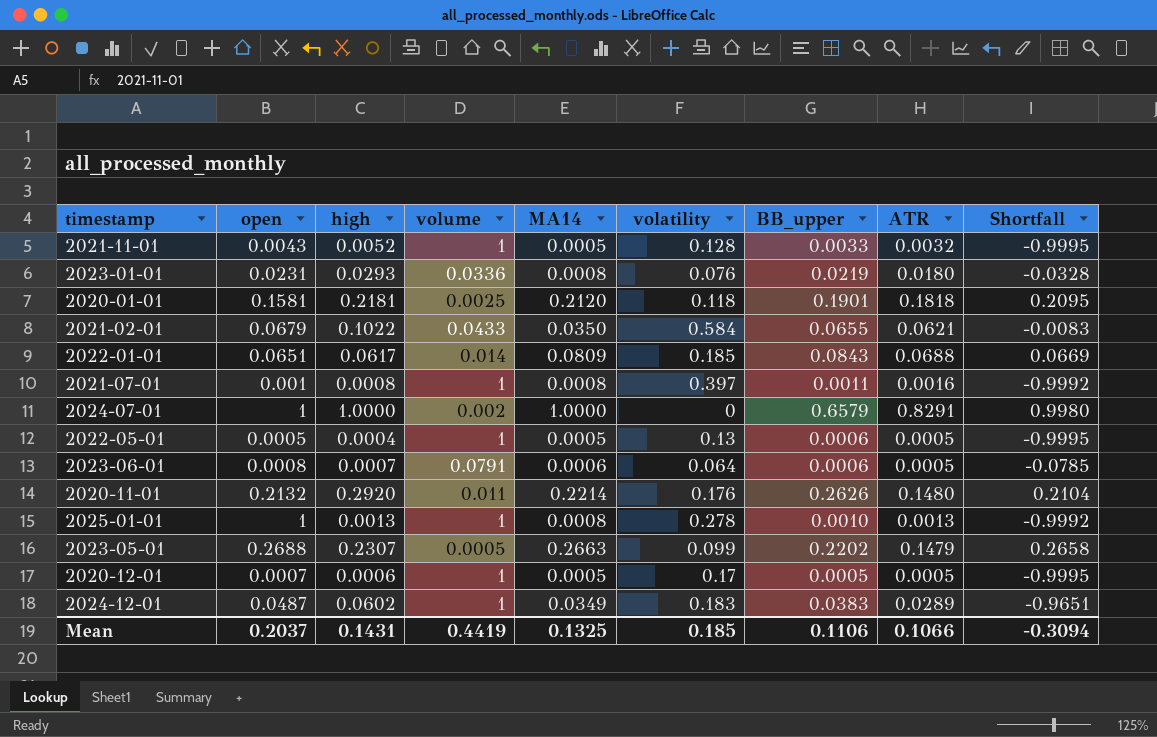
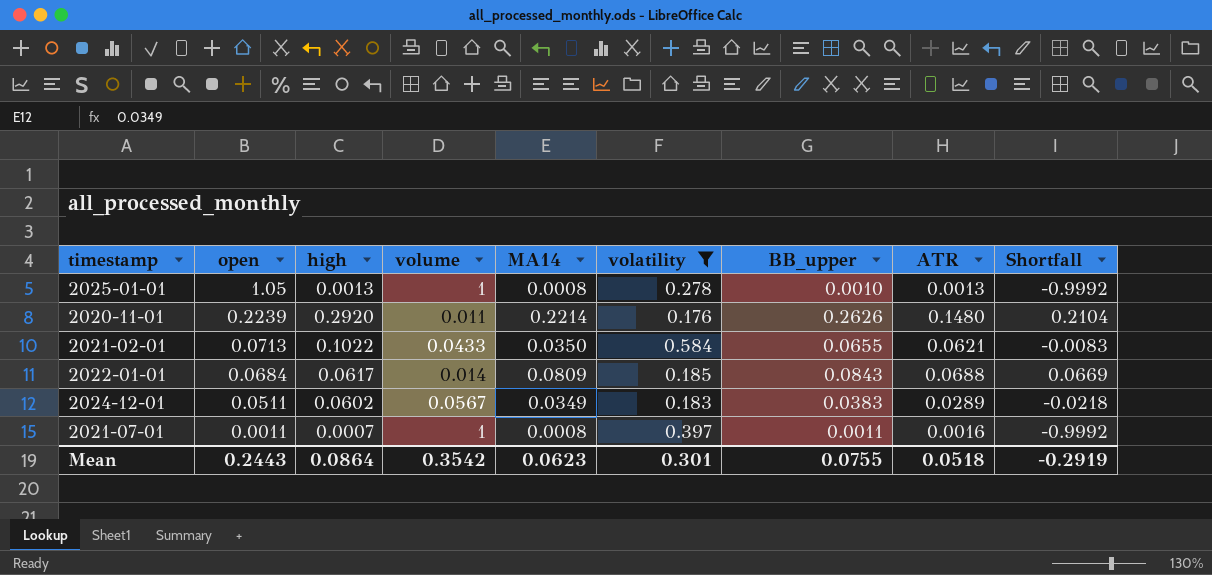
filter: none -> volatility >= 0.176
row order: none -> open descending
2025-01-01 | open: 1 -> 1.05
2020-11-01 | open: 0.2132 -> 0.2239
2021-02-01 | open: 0.0679 -> 0.0713
2022-01-01 | open: 0.0651 -> 0.0684
2024-12-01 | open: 0.0487 -> 0.0511
2024-12-01 | volume: 1 -> 0.0567
2024-12-01 | Shortfall: -0.9651 -> -0.0218
2021-07-01 | open: 0.001 -> 0.0011
2021-07-01 | high: 0.0008 -> 0.0007
Mean | open: 0.2037 -> 0.2443
Mean | high: 0.1431 -> 0.0864
Mean | volume: 0.4419 -> 0.3542
Mean | MA14: 0.1325 -> 0.0623
Mean | volatility: 0.185 -> 0.301
Mean | BB_upper: 0.1106 -> 0.0755
Mean | ATR: 0.1066 -> 0.0518
Mean | Shortfall: -0.3094 -> -0.2919

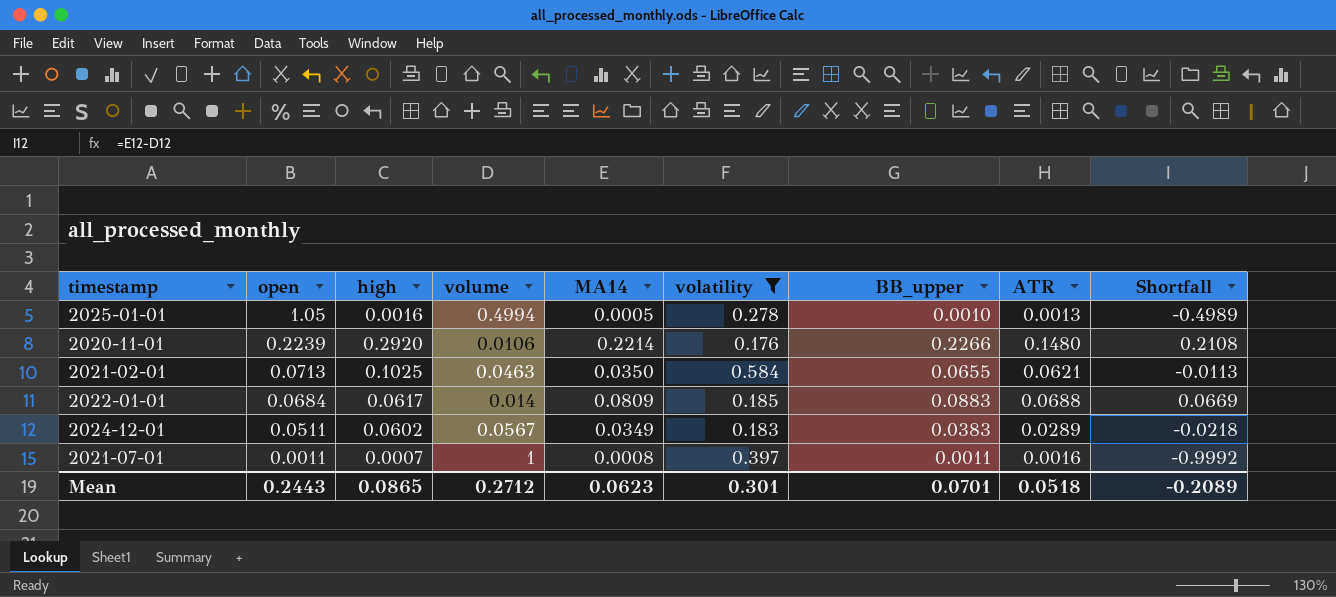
2025-01-01 | high: 0.0013 -> 0.0016
2025-01-01 | volume: 1 -> 0.4994
2025-01-01 | MA14: 0.0008 -> 0.0005
2025-01-01 | Shortfall: -0.9992 -> -0.4989
2020-11-01 | volume: 0.011 -> 0.0106
2020-11-01 | BB_upper: 0.2626 -> 0.2266
2020-11-01 | Shortfall: 0.2104 -> 0.2108
2021-02-01 | high: 0.1022 -> 0.1025
2021-02-01 | volume: 0.0433 -> 0.0463
2021-02-01 | Shortfall: -0.0083 -> -0.0113
2022-01-01 | BB_upper: 0.0843 -> 0.0883
Mean | high: 0.0864 -> 0.0865
Mean | volume: 0.3542 -> 0.2712
Mean | BB_upper: 0.0755 -> 0.0701
Mean | Shortfall: -0.2919 -> -0.2089

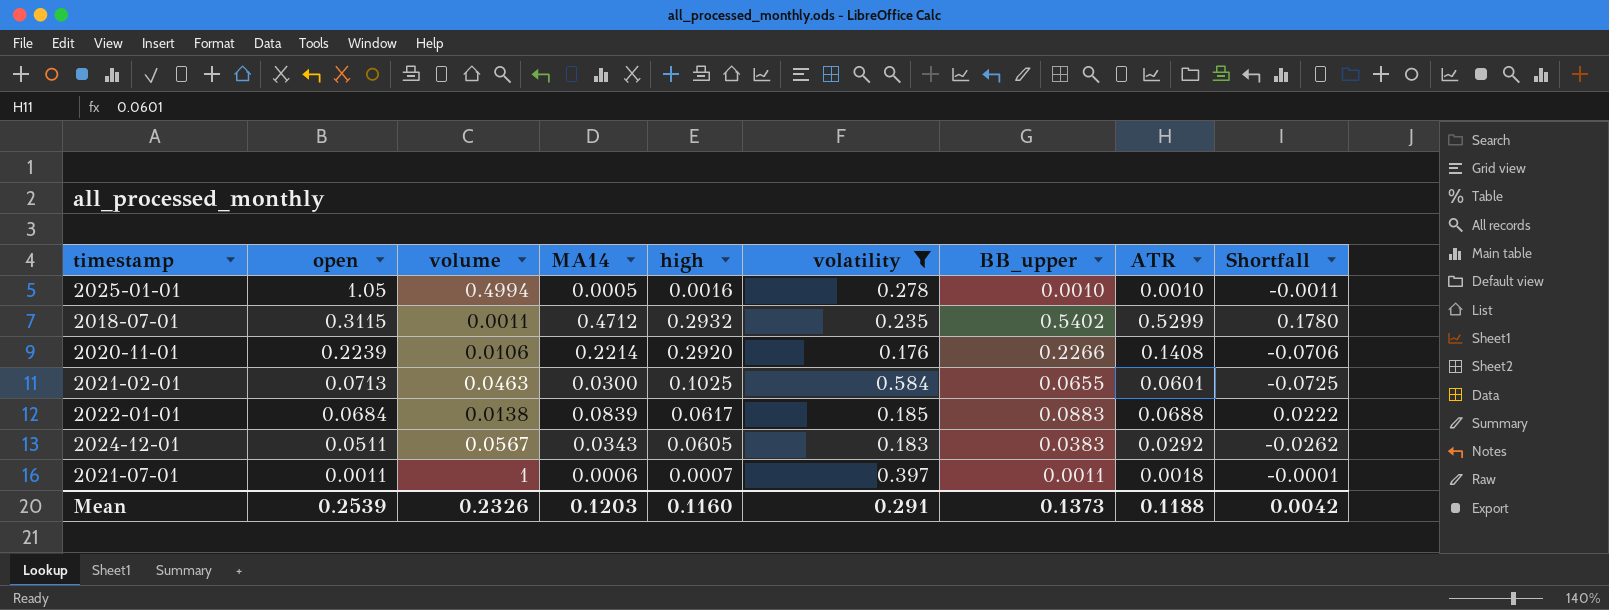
column high | position: 3 -> 5
column Shortfall | formula: [MA14] - [volume] -> [MA14] - [high]
2025-01-01 | ATR: 0.0013 -> 0.0010
row 2018-07-01: none -> 0.3115 | 0.0011 | 0.4712 | 0.2932 | 0.235 | 0.5402 | 0.5299 | 0.1780
2020-11-01 | ATR: 0.1480 -> 0.1408
2021-02-01 | MA14: 0.0350 -> 0.0300
2021-02-01 | ATR: 0.0621 -> 0.0601
2022-01-01 | volume: 0.014 -> 0.0138
2022-01-01 | MA14: 0.0809 -> 0.0839
2024-12-01 | MA14: 0.0349 -> 0.0343
2024-12-01 | high: 0.0602 -> 0.0605
2024-12-01 | ATR: 0.0289 -> 0.0292
2021-07-01 | MA14: 0.0008 -> 0.0006
2021-07-01 | ATR: 0.0016 -> 0.0018
Mean | open: 0.2443 -> 0.2539
Mean | volume: 0.2712 -> 0.2326
Mean | MA14: 0.0623 -> 0.1203
Mean | high: 0.0865 -> 0.1160
Mean | volatility: 0.301 -> 0.291
Mean | BB_upper: 0.0701 -> 0.1373
Mean | ATR: 0.0518 -> 0.1188
Mean | Shortfall: -0.2089 -> 0.0042

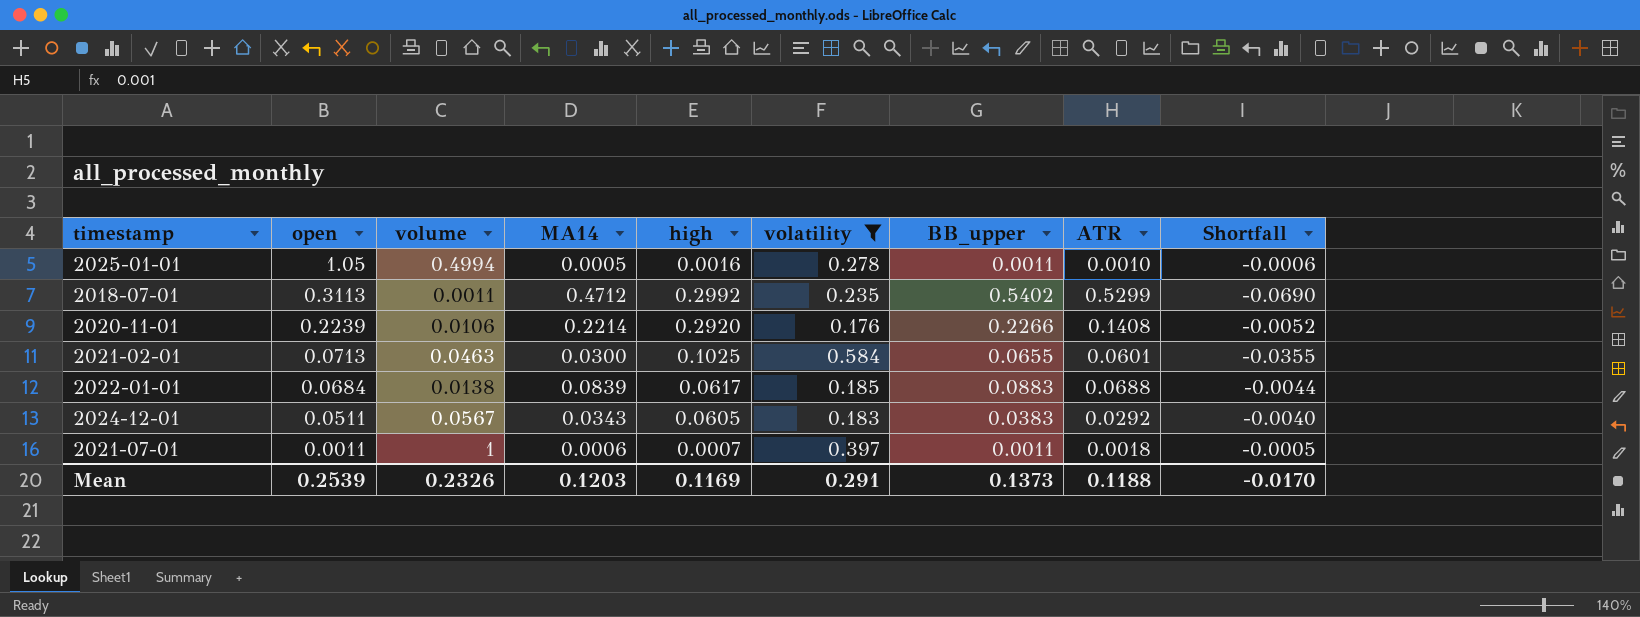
column Shortfall | formula: [MA14] - [high] -> [MA14] - [BB_upper]
2025-01-01 | BB_upper: 0.0010 -> 0.0011
2018-07-01 | open: 0.3115 -> 0.3113
2018-07-01 | high: 0.2932 -> 0.2992
Mean | high: 0.1160 -> 0.1169
Mean | Shortfall: 0.0042 -> -0.0170

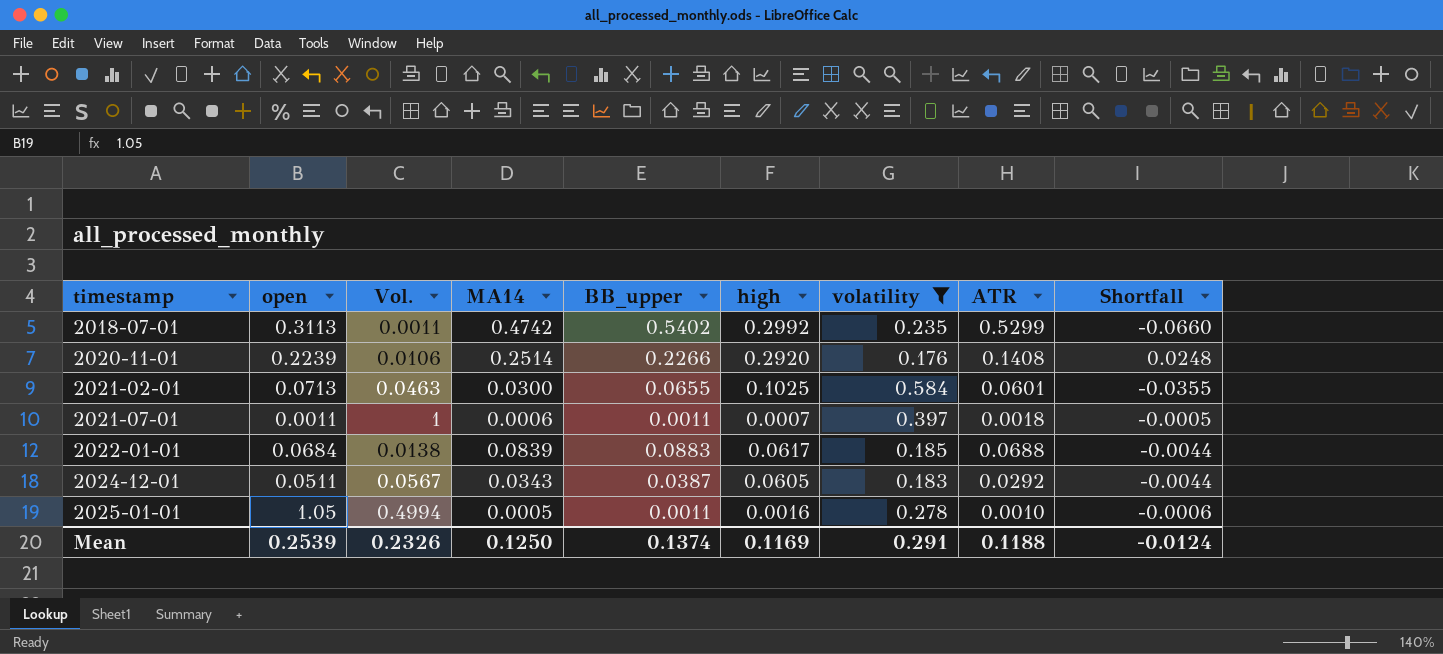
row order: open descending -> timestamp ascending
column name: volume -> Vol.
column BB_upper | position: 7 -> 5
2018-07-01 | MA14: 0.4712 -> 0.4742
2018-07-01 | Shortfall: -0.0690 -> -0.0660
2020-11-01 | MA14: 0.2214 -> 0.2514
2020-11-01 | Shortfall: -0.0052 -> 0.0248
2024-12-01 | BB_upper: 0.0383 -> 0.0387
2024-12-01 | Shortfall: -0.0040 -> -0.0044
Mean | MA14: 0.1203 -> 0.1250
Mean | BB_upper: 0.1373 -> 0.1374
Mean | Shortfall: -0.0170 -> -0.0124

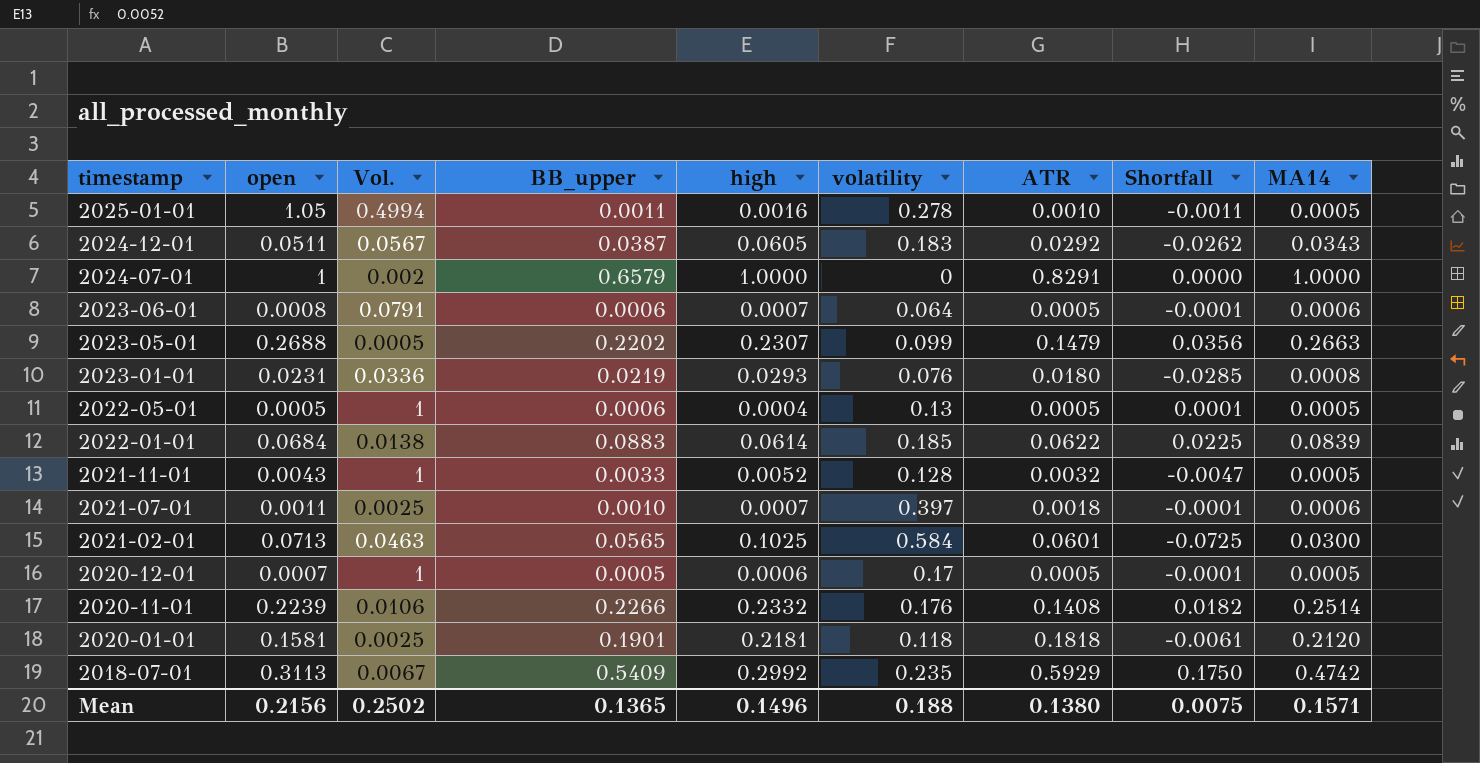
filter: volatility >= 0.176 -> none
row order: timestamp ascending -> timestamp descending
column Shortfall | formula: [MA14] - [BB_upper] -> [MA14] - [high]
column MA14 | position: 4 -> 9
2022-01-01 | high: 0.0617 -> 0.0614
2022-01-01 | ATR: 0.0688 -> 0.0622
2021-07-01 | Vol.: 1 -> 0.0025
2021-07-01 | BB_upper: 0.0011 -> 0.0010
2021-02-01 | BB_upper: 0.0655 -> 0.0565
2020-11-01 | high: 0.2920 -> 0.2332
2018-07-01 | Vol.: 0.0011 -> 0.0067
2018-07-01 | BB_upper: 0.5402 -> 0.5409
2018-07-01 | ATR: 0.5299 -> 0.5929
Mean | open: 0.2539 -> 0.2156
Mean | Vol.: 0.2326 -> 0.2502
Mean | BB_upper: 0.1374 -> 0.1365
Mean | high: 0.1169 -> 0.1496
Mean | volatility: 0.291 -> 0.188
Mean | ATR: 0.1188 -> 0.1380
Mean | Shortfall: -0.0124 -> 0.0075
Mean | MA14: 0.1250 -> 0.1571

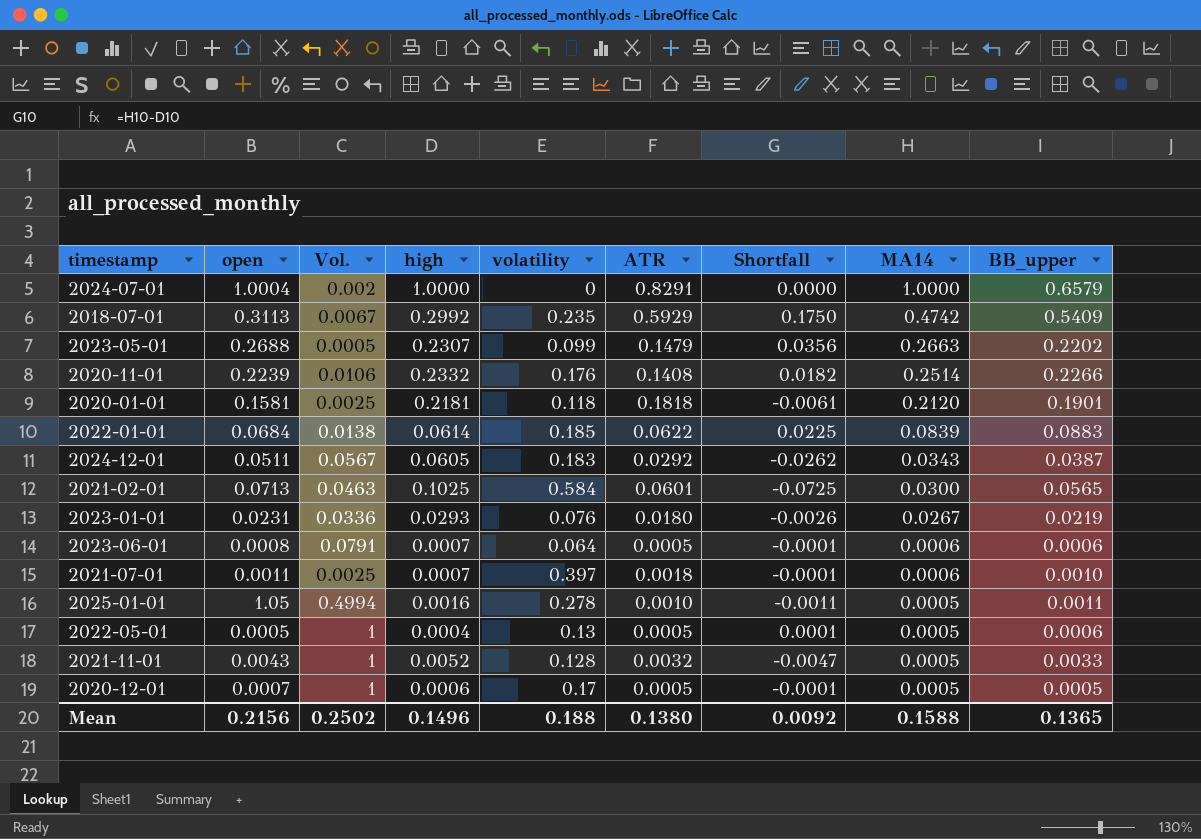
row order: timestamp descending -> MA14 descending
column BB_upper | position: 4 -> 9
2024-07-01 | open: 1 -> 1.0004
2023-01-01 | Shortfall: -0.0285 -> -0.0026
2023-01-01 | MA14: 0.0008 -> 0.0267
Mean | Shortfall: 0.0075 -> 0.0092
Mean | MA14: 0.1571 -> 0.1588

